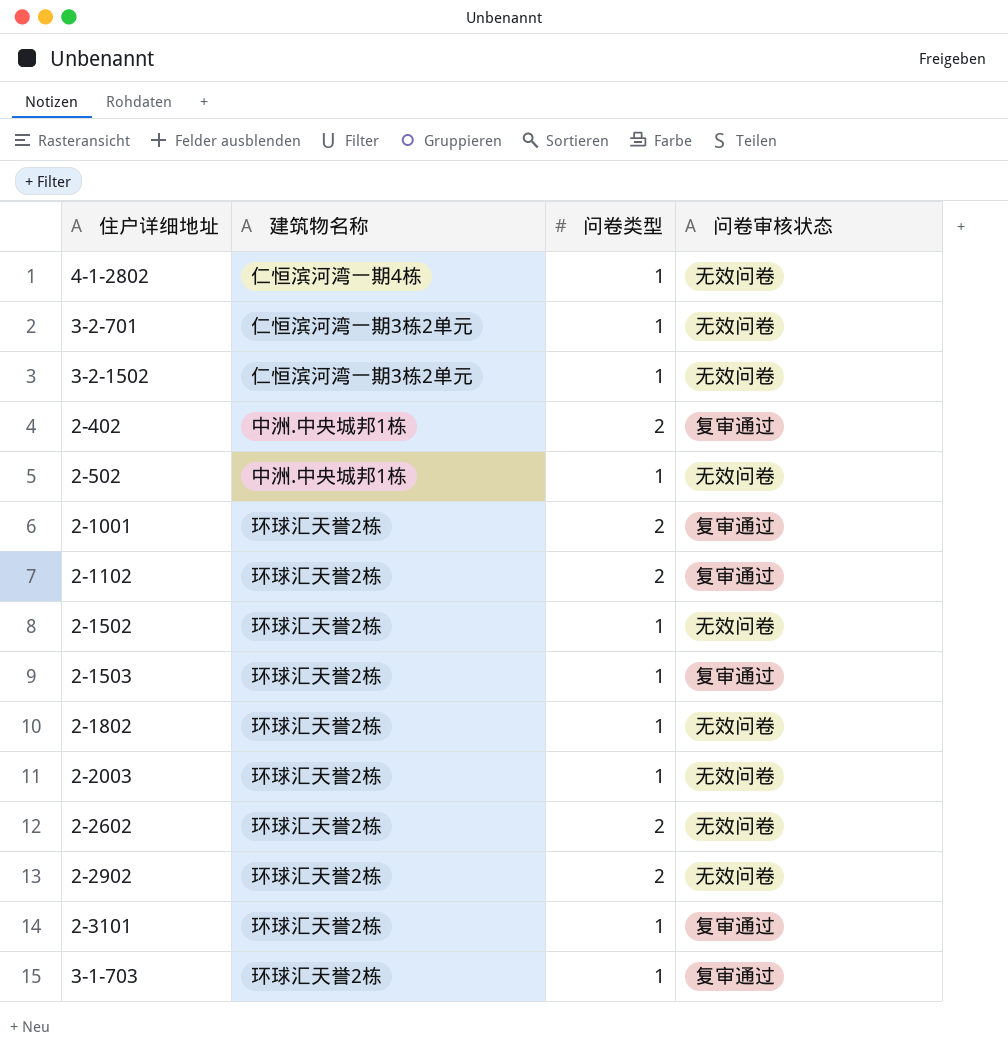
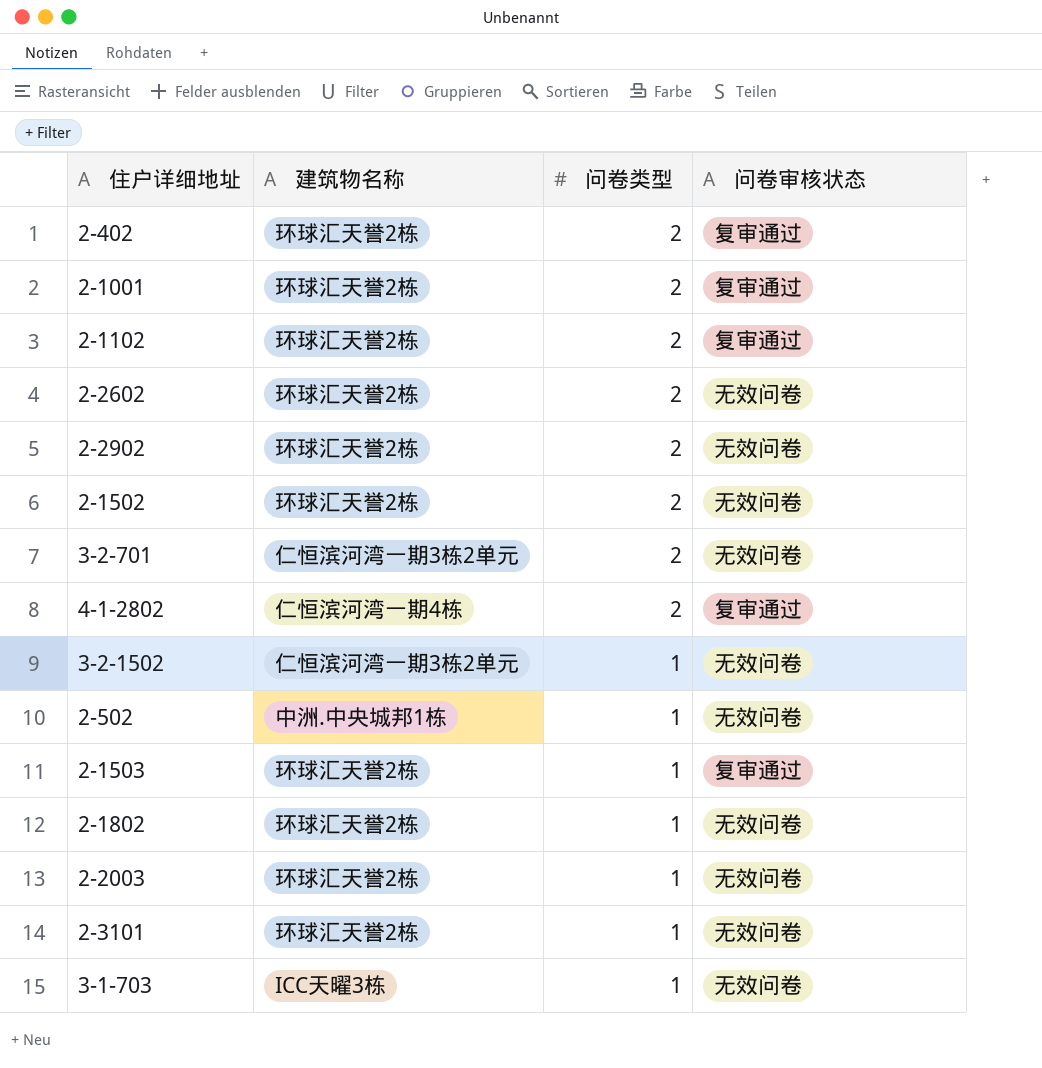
row order: none -> 问卷类型 descending
2-402 | 建筑物名称: 中洲.中央城邦1栋 -> 环球汇天誉2栋
2-1502 | 问卷类型: 1 -> 2
3-2-701 | 问卷类型: 1 -> 2
4-1-2802 | 问卷类型: 1 -> 2
4-1-2802 | 问卷审核状态: 无效问卷 -> 复审通过
2-3101 | 问卷审核状态: 复审通过 -> 无效问卷
3-1-703 | 建筑物名称: 环球汇天誉2栋 -> ICC天曜3栋
3-1-703 | 问卷审核状态: 复审通过 -> 无效问卷

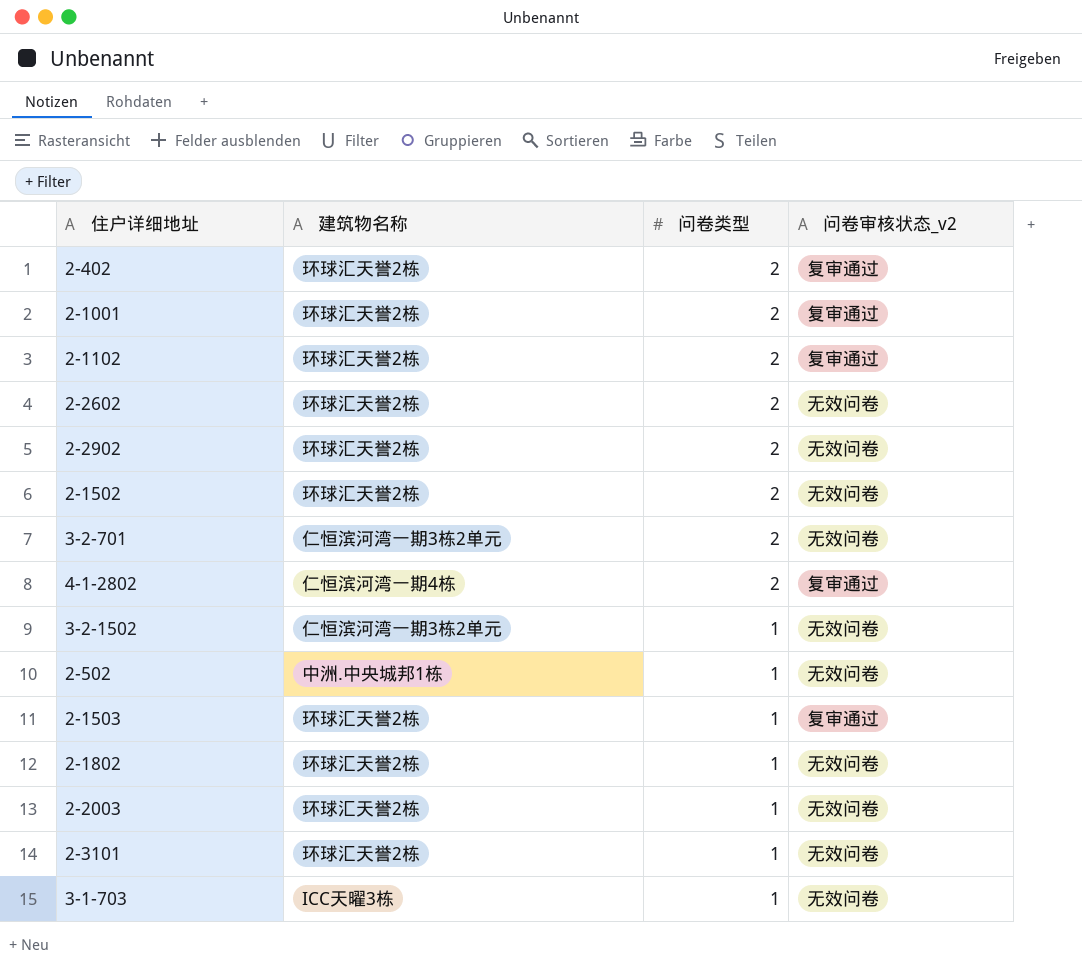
column name: 问卷审核状态 -> 问卷审核状态_v2

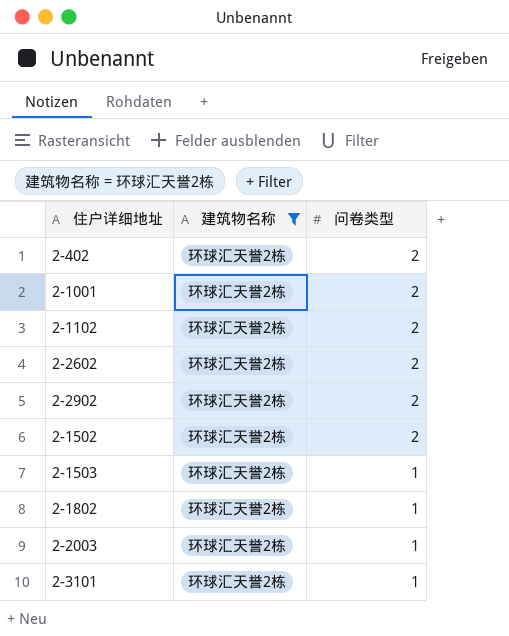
filter: none -> 建筑物名称 = 环球汇天誉2栋
column 问卷审核状态_v2 | position: 4 -> none

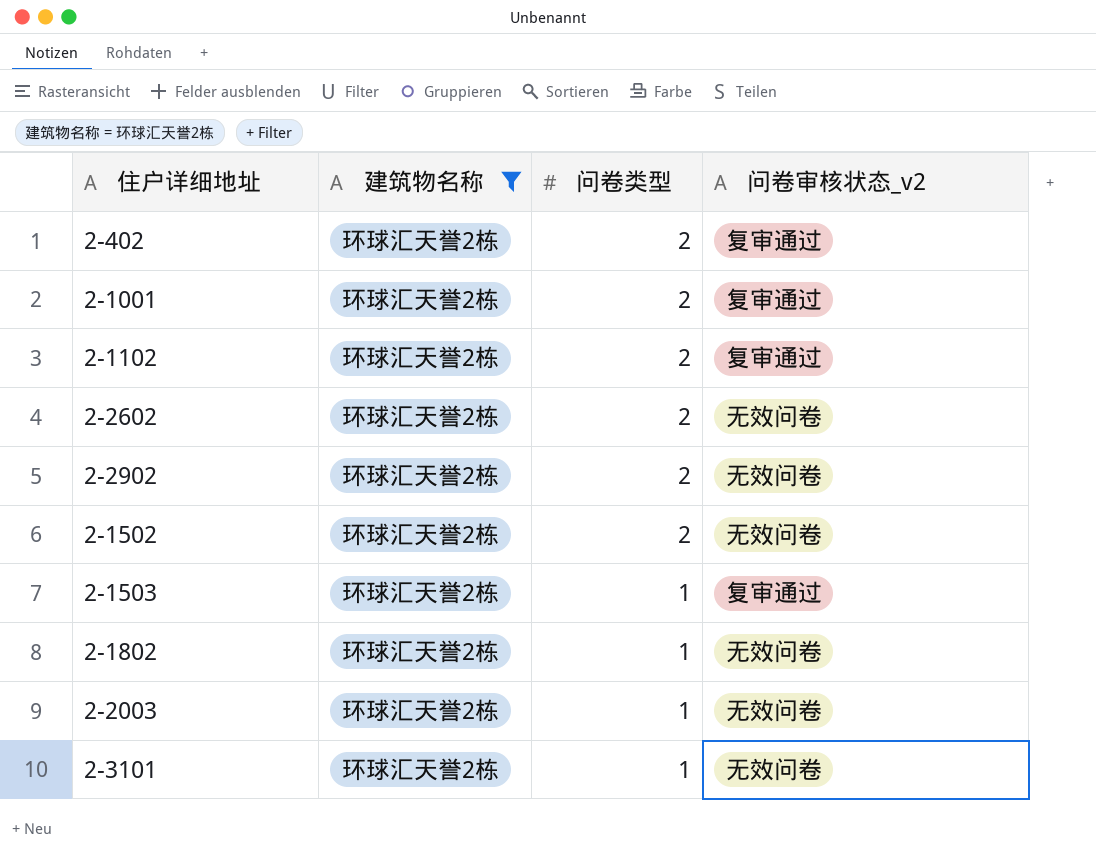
column 问卷审核状态_v2 | position: none -> 4

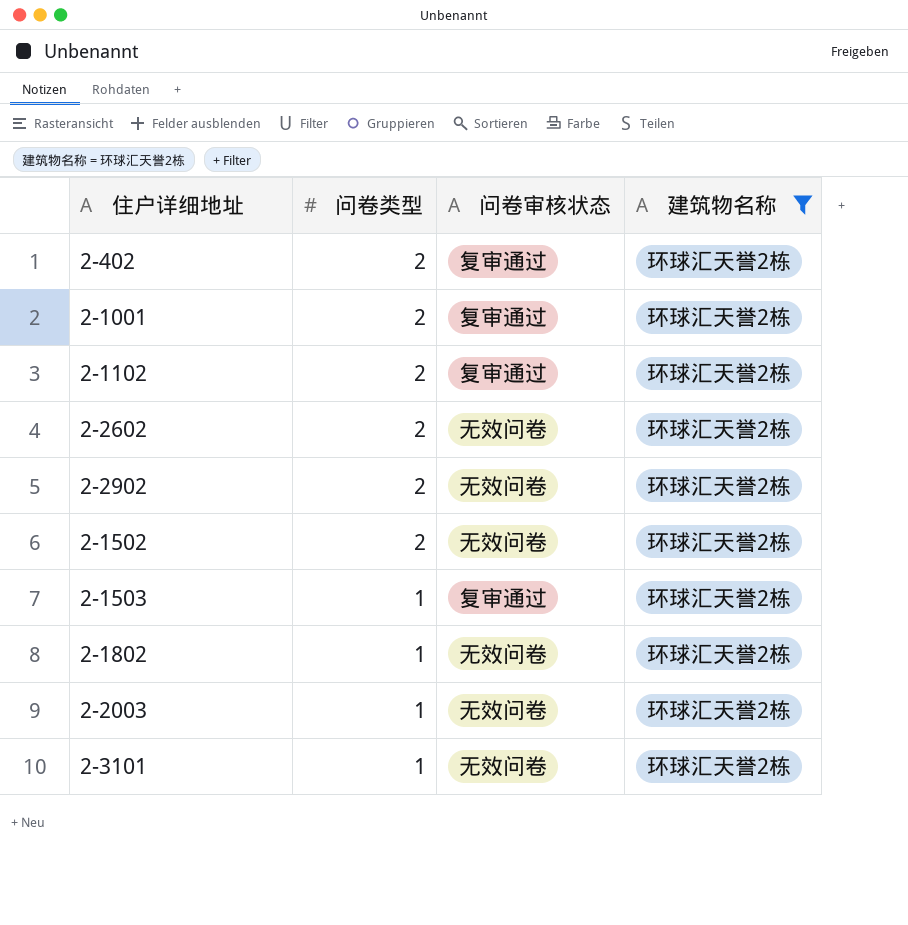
column name: 问卷审核状态_v2 -> 问卷审核状态
column 建筑物名称 | position: 2 -> 4

